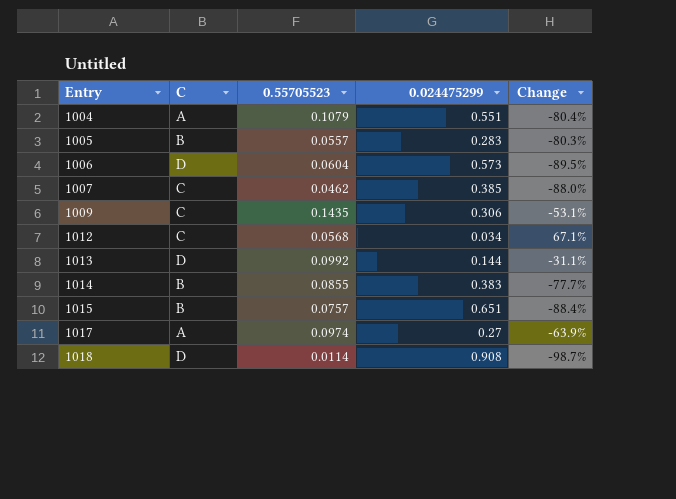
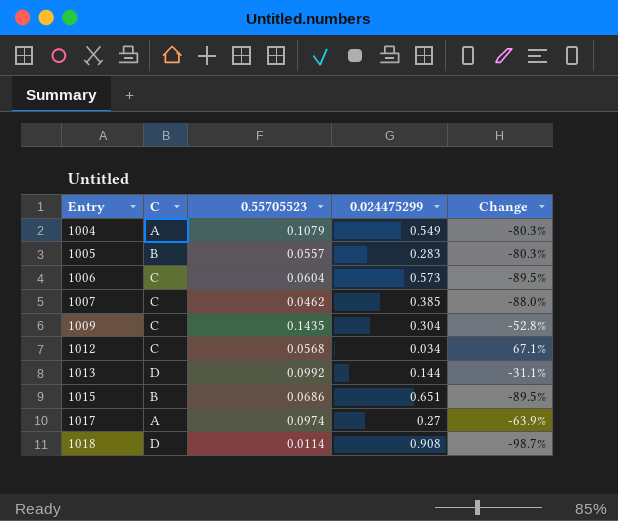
row 1014: B | 0.0855 | 0.383 | -77.7% -> none
1004 | 0.024475299: 0.551 -> 0.549
1004 | Change: -80.4% -> -80.3%
1006 | C: D -> C
1009 | 0.024475299: 0.306 -> 0.304
1009 | Change: -53.1% -> -52.8%
1015 | 0.55705523: 0.0757 -> 0.0686
1015 | Change: -88.4% -> -89.5%

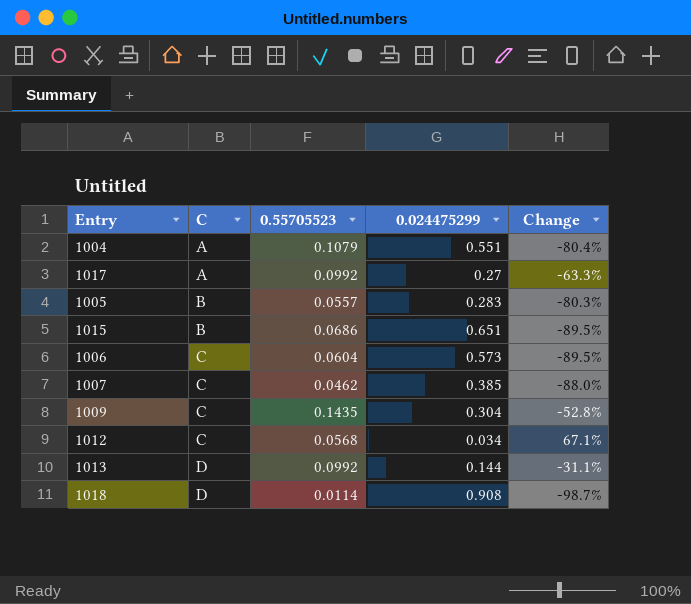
row order: Entry ascending -> C ascending
1004 | 0.024475299: 0.549 -> 0.551
1004 | Change: -80.3% -> -80.4%
1017 | 0.55705523: 0.0974 -> 0.0992
1017 | Change: -63.9% -> -63.3%

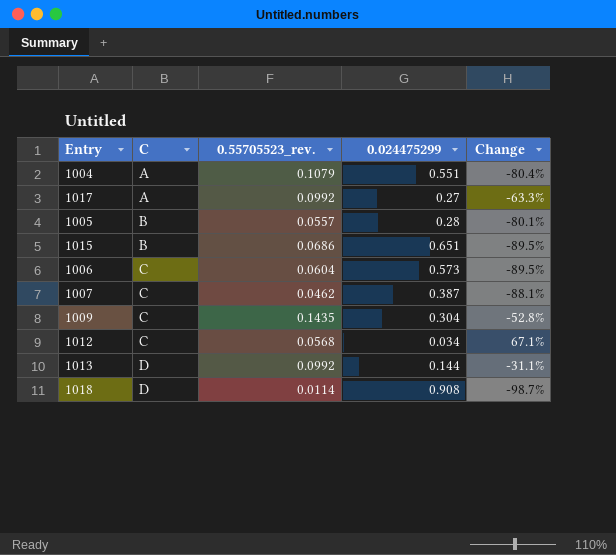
column name: 0.55705523 -> 0.55705523_rev.
1005 | 0.024475299: 0.283 -> 0.28
1005 | Change: -80.3% -> -80.1%
1007 | 0.024475299: 0.385 -> 0.387
1007 | Change: -88.0% -> -88.1%

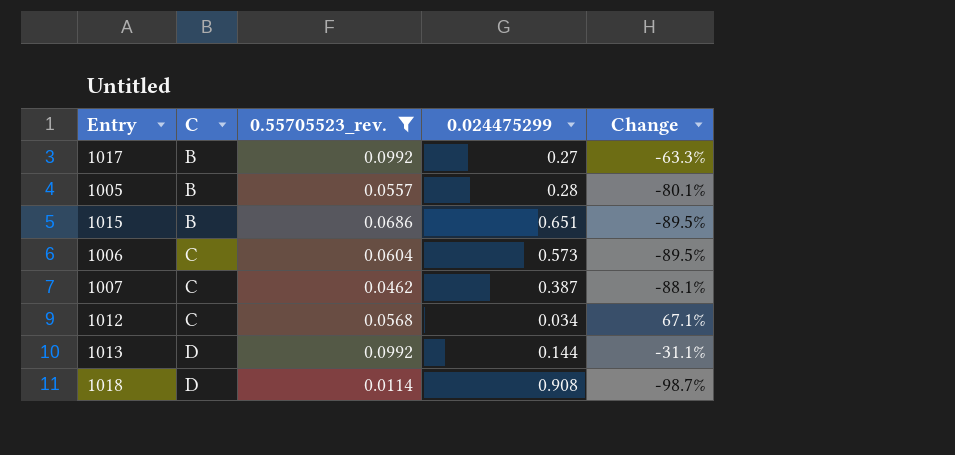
filter: none -> 0.55705523_rev. <= 0.0992
1017 | C: A -> B

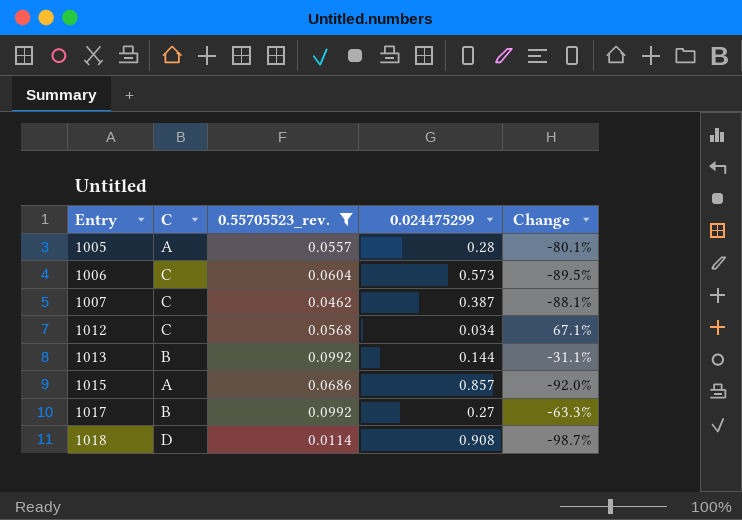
row order: C ascending -> Entry ascending
1005 | C: B -> A
1013 | C: D -> B
1015 | C: B -> A
1015 | 0.024475299: 0.651 -> 0.857
1015 | Change: -89.5% -> -92.0%

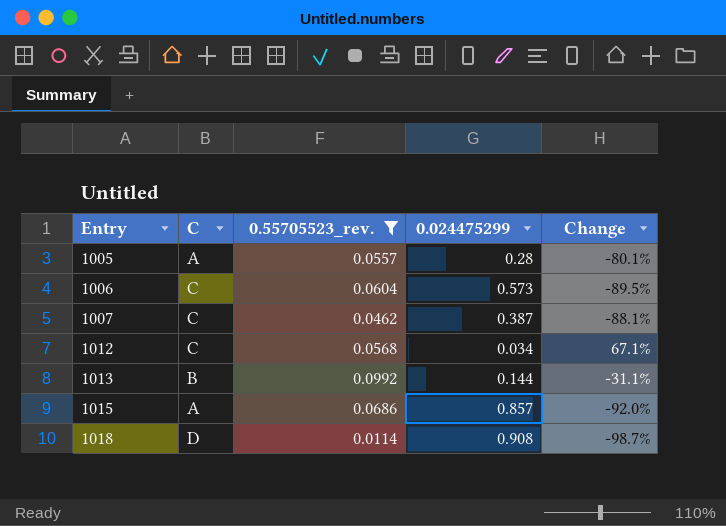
row 1017: B | 0.0992 | 0.27 | -63.3% -> none

